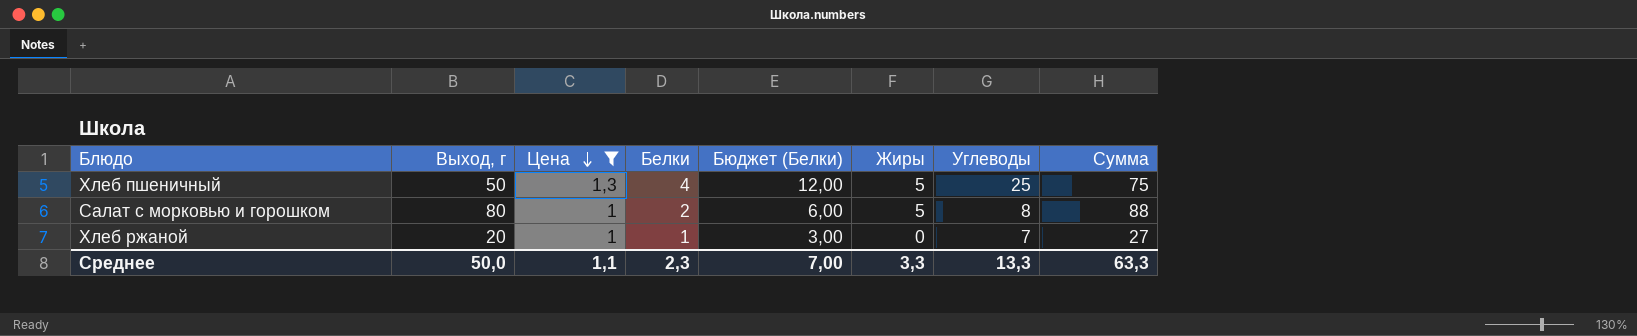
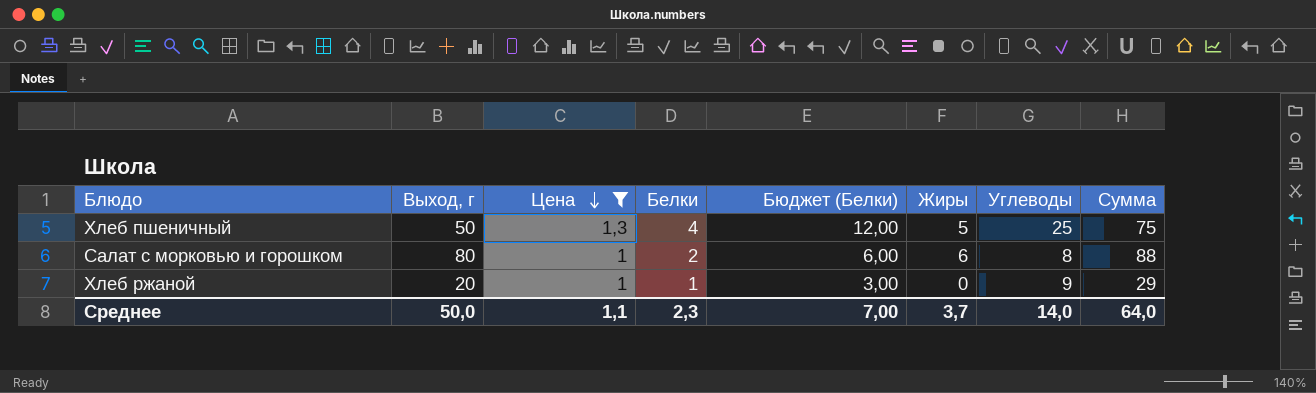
Салат с морковью и горошком | Жиры: 5 -> 6
Хлеб ржаной | Углеводы: 7 -> 9
Хлеб ржаной | Сумма: 27 -> 29
Среднее | Жиры: 3,3 -> 3,7
Среднее | Углеводы: 13,3 -> 14,0
Среднее | Сумма: 63,3 -> 64,0

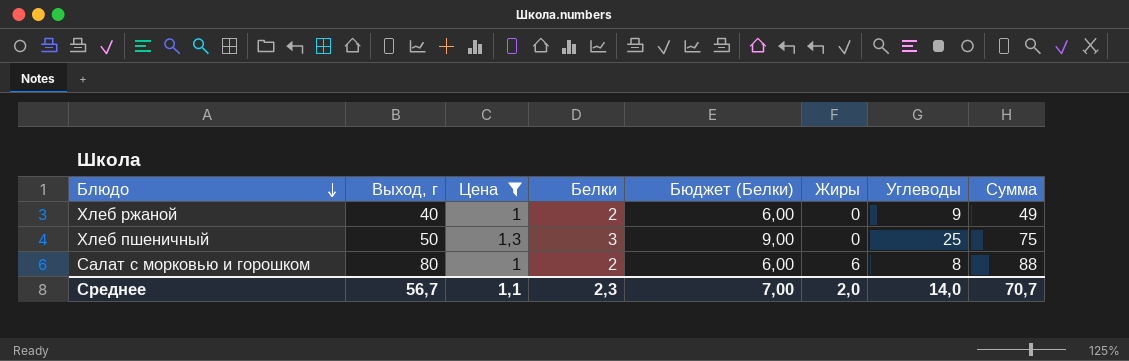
row order: Цена descending -> Блюдо descending
Хлеб ржаной | Выход, г: 20 -> 40
Хлеб ржаной | Белки: 1 -> 2
Хлеб ржаной | Бюджет (Белки): 3,00 -> 6,00
Хлеб ржаной | Сумма: 29 -> 49
Хлеб пшеничный | Белки: 4 -> 3
Хлеб пшеничный | Бюджет (Белки): 12,00 -> 9,00
Хлеб пшеничный | Жиры: 5 -> 0
Среднее | Выход, г: 50,0 -> 56,7
Среднее | Жиры: 3,7 -> 2,0
Среднее | Сумма: 64,0 -> 70,7

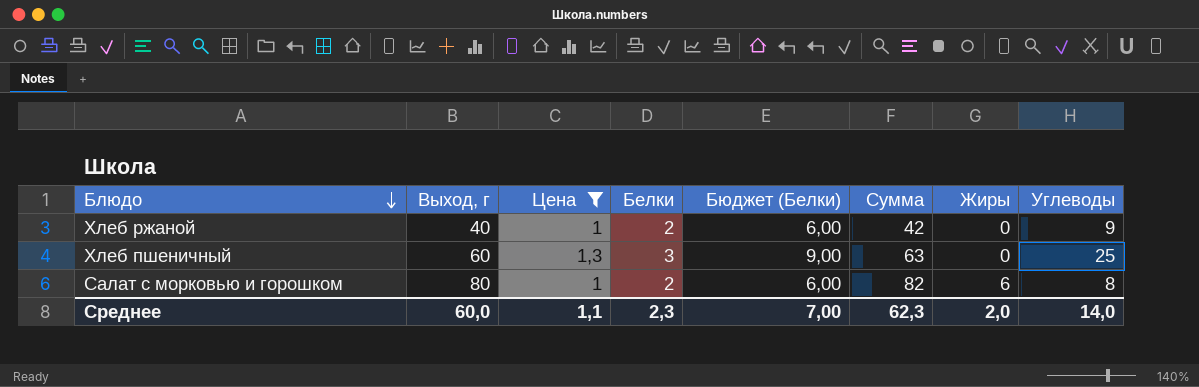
column Сумма | formula: [Выход, г] + [Углеводы] -> [Выход, г] + [Белки]
column Сумма | position: 8 -> 6
Хлеб пшеничный | Выход, г: 50 -> 60
Среднее | Выход, г: 56,7 -> 60,0
Среднее | Сумма: 70,7 -> 62,3

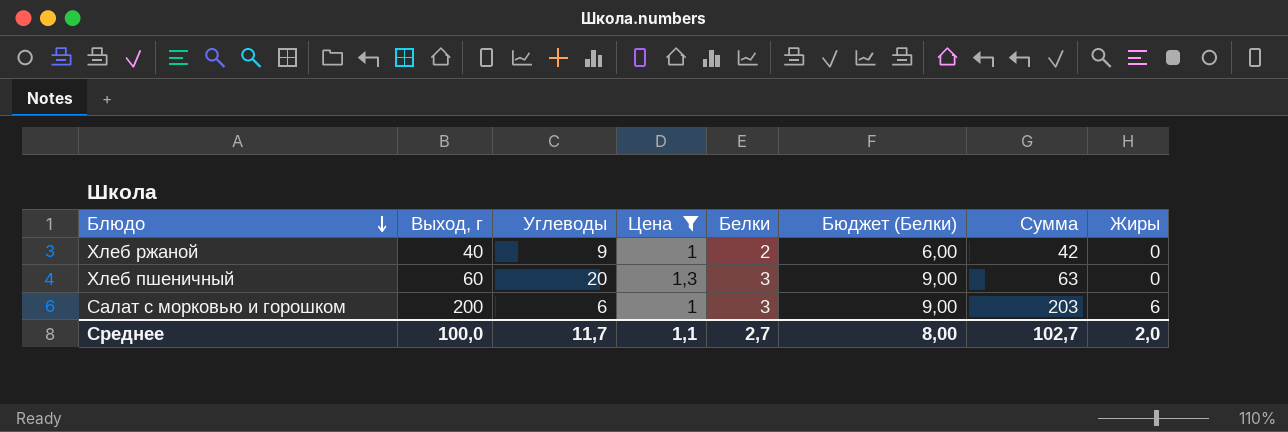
column Углеводы | position: 8 -> 3
Хлеб пшеничный | Углеводы: 25 -> 20
Салат с морковью и горошком | Выход, г: 80 -> 200
Салат с морковью и горошком | Углеводы: 8 -> 6
Салат с морковью и горошком | Белки: 2 -> 3
Салат с морковью и горошком | Бюджет (Белки): 6,00 -> 9,00
Салат с морковью и горошком | Сумма: 82 -> 203
Среднее | Выход, г: 60,0 -> 100,0
Среднее | Углеводы: 14,0 -> 11,7
Среднее | Белки: 2,3 -> 2,7
Среднее | Бюджет (Белки): 7,00 -> 8,00
Среднее | Сумма: 62,3 -> 102,7

